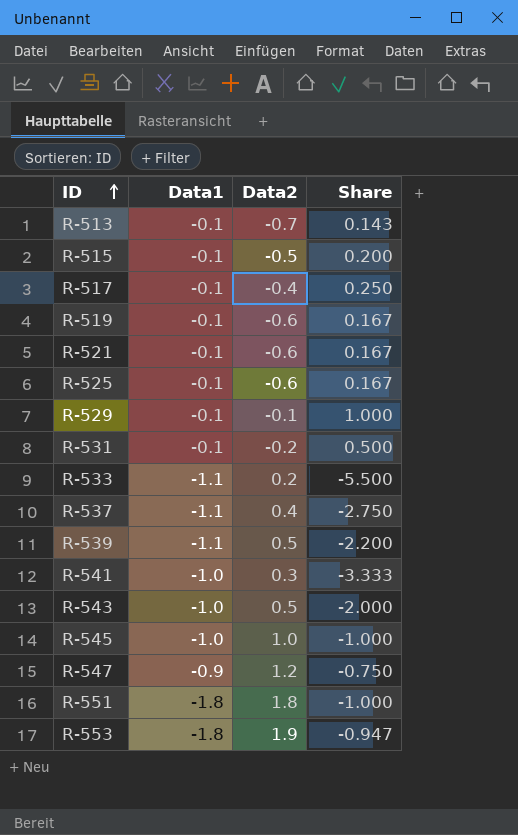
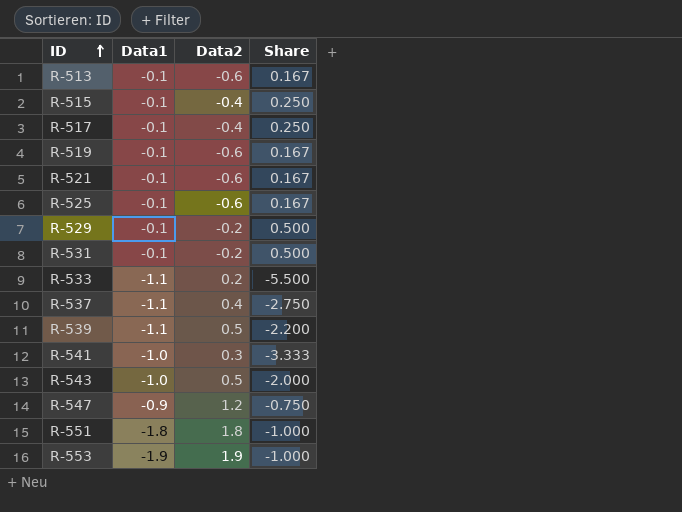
row R-545: -1.0 | 1.0 | -1.000 -> none
R-513 | Data2: -0.7 -> -0.6
R-513 | Share: 0.143 -> 0.167
R-515 | Data2: -0.5 -> -0.4
R-515 | Share: 0.200 -> 0.250
R-529 | Data2: -0.1 -> -0.2
R-529 | Share: 1.000 -> 0.500
R-553 | Data1: -1.8 -> -1.9
R-553 | Share: -0.947 -> -1.000

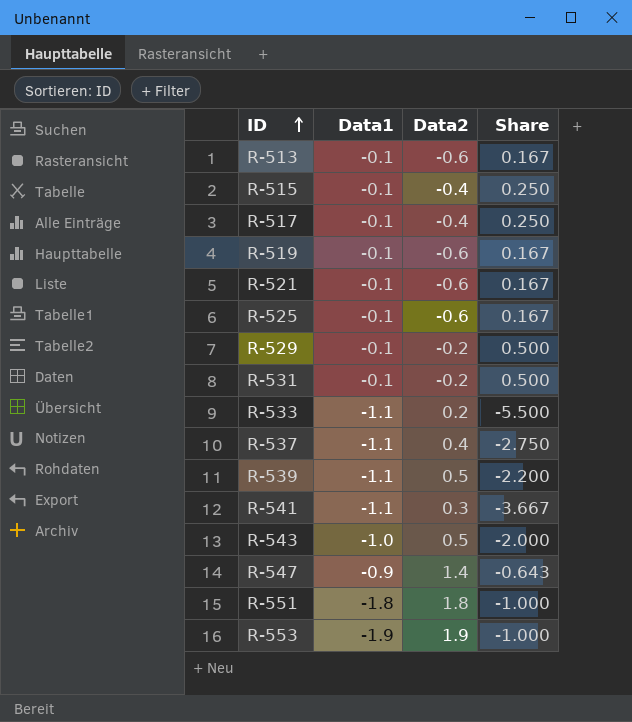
R-541 | Data1: -1.0 -> -1.1
R-541 | Share: -3.333 -> -3.667
R-547 | Data2: 1.2 -> 1.4
R-547 | Share: -0.750 -> -0.643

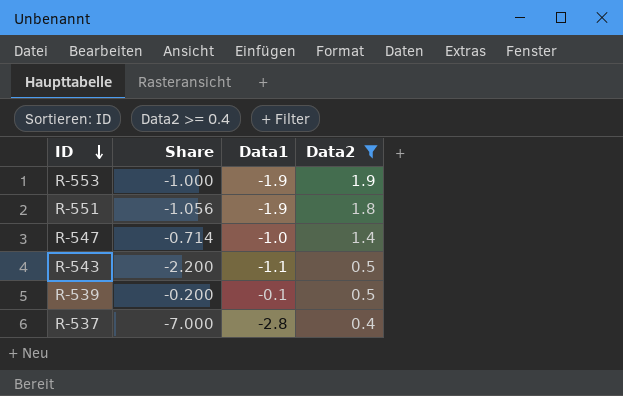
filter: none -> Data2 >= 0.4
row order: ID ascending -> ID descending
column Share | position: 4 -> 2
R-551 | Share: -1.000 -> -1.056
R-551 | Data1: -1.8 -> -1.9
R-547 | Share: -0.643 -> -0.714
R-547 | Data1: -0.9 -> -1.0
R-543 | Share: -2.000 -> -2.200
R-543 | Data1: -1.0 -> -1.1
R-539 | Share: -2.200 -> -0.200
R-539 | Data1: -1.1 -> -0.1
R-537 | Share: -2.750 -> -7.000
R-537 | Data1: -1.1 -> -2.8

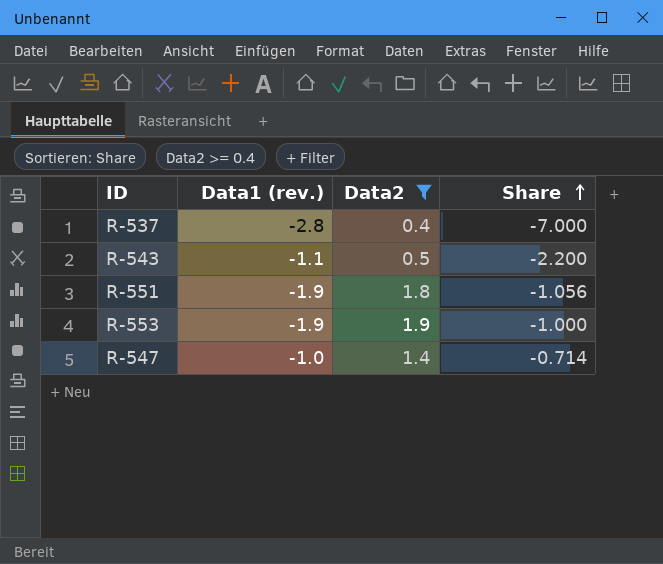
row order: ID descending -> Share ascending
column name: Data1 -> Data1 (rev.)
column Share | position: 2 -> 4
row R-539: -0.200 | -0.1 | 0.5 -> none

